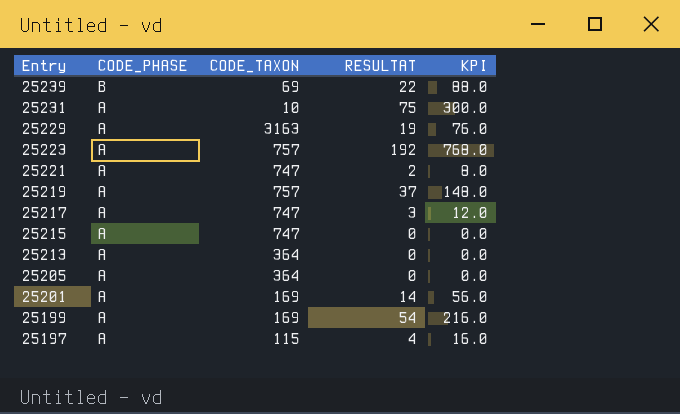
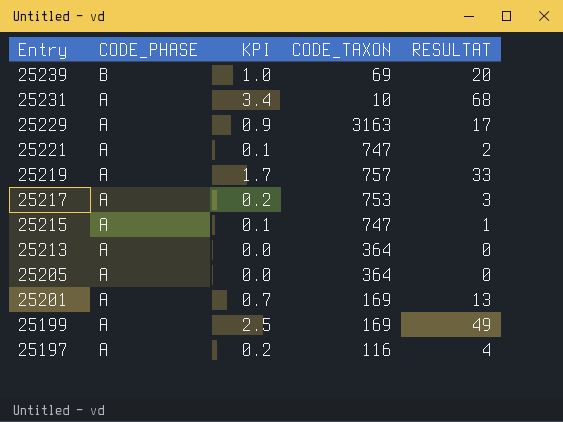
column KPI | formula: [RESULTAT] * 4 -> [RESULTAT] * 0.05
column KPI | position: 5 -> 3
row 25223: A | 757 | 192 | 768.0 -> none
25239 | RESULTAT: 22 -> 20
25231 | RESULTAT: 75 -> 68
25229 | RESULTAT: 19 -> 17
25219 | RESULTAT: 37 -> 33
25217 | CODE_TAXON: 747 -> 753
25215 | RESULTAT: 0 -> 1
25201 | RESULTAT: 14 -> 13
25199 | RESULTAT: 54 -> 49
25197 | CODE_TAXON: 115 -> 116

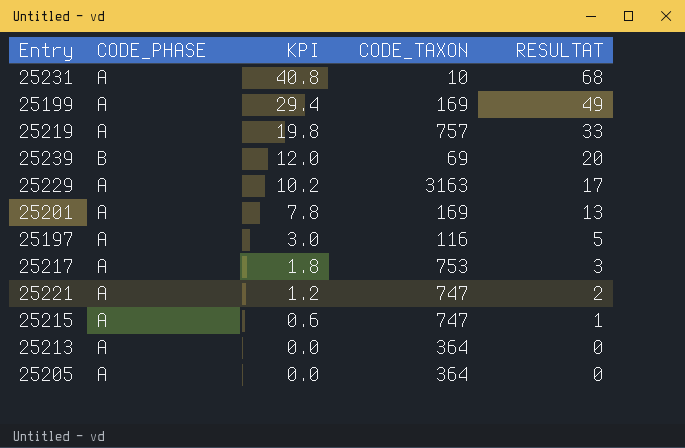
row order: Entry descending -> KPI descending
column KPI | formula: [RESULTAT] * 0.05 -> [RESULTAT] * 0.6
25197 | RESULTAT: 4 -> 5

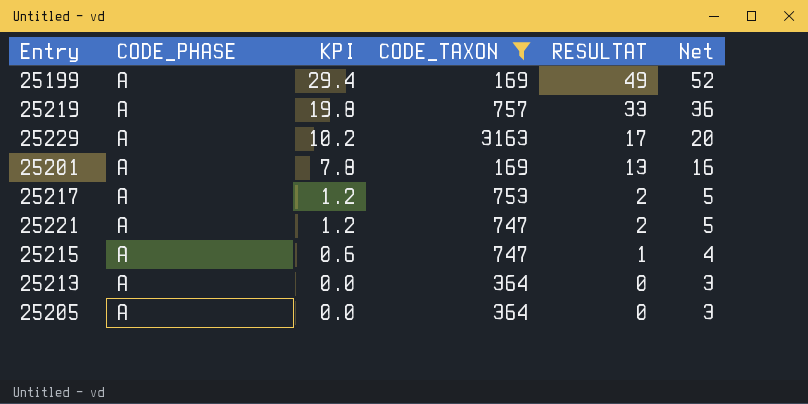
filter: none -> CODE_TAXON >= 169
column Net | formula: none -> [RESULTAT] + 3
25217 | KPI: 1.8 -> 1.2
25217 | RESULTAT: 3 -> 2

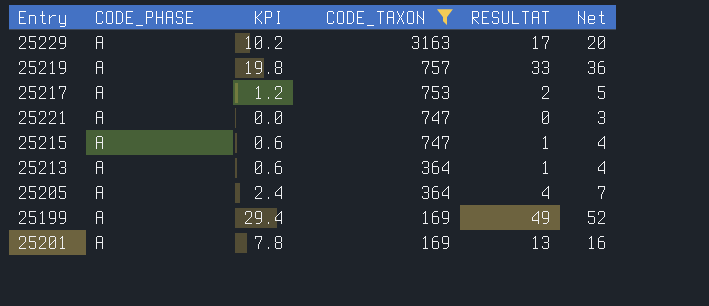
row order: KPI descending -> CODE_TAXON descending
25221 | KPI: 1.2 -> 0.0
25221 | RESULTAT: 2 -> 0
25221 | Net: 5 -> 3
25213 | KPI: 0.0 -> 0.6
25213 | RESULTAT: 0 -> 1
25213 | Net: 3 -> 4
25205 | KPI: 0.0 -> 2.4
25205 | RESULTAT: 0 -> 4
25205 | Net: 3 -> 7

